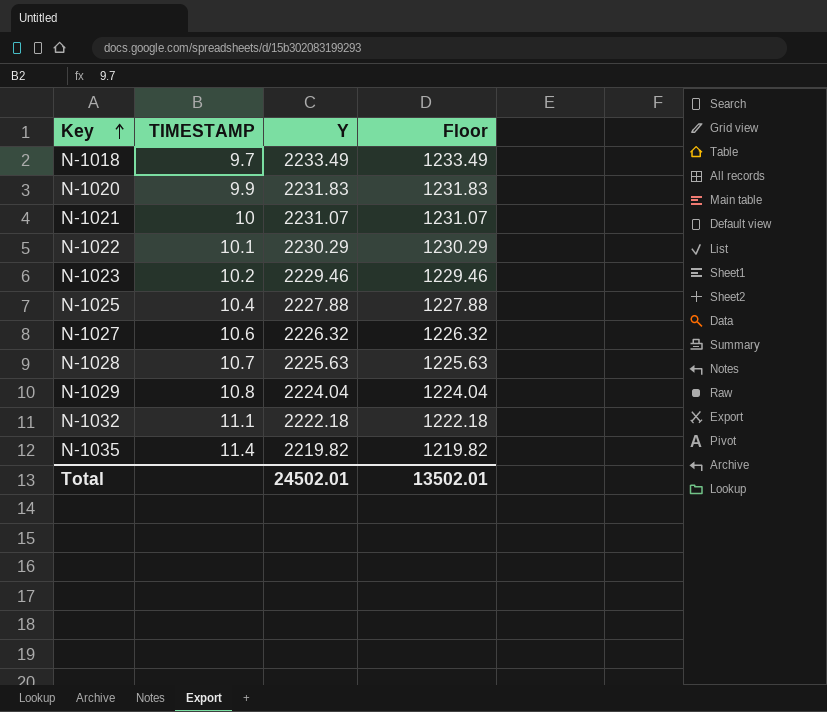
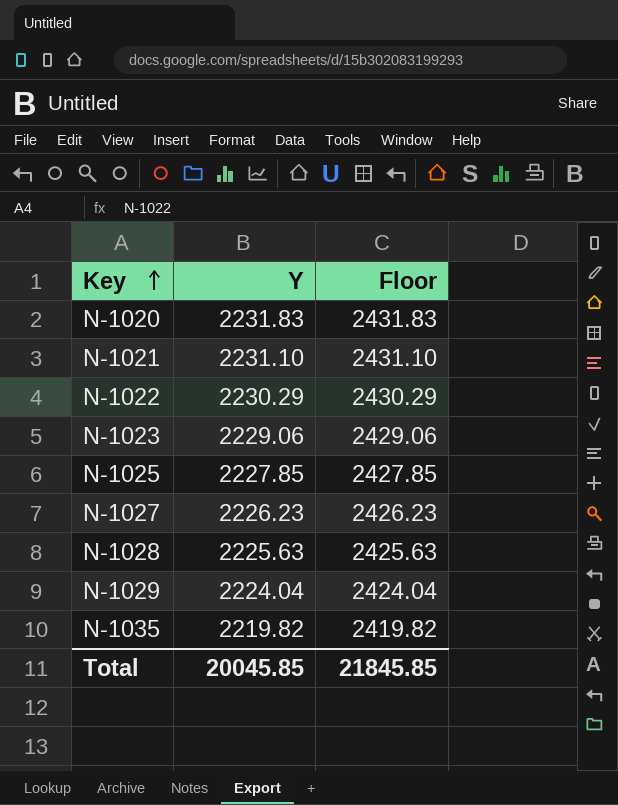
column TIMESTAMP | position: 2 -> none
column Floor | formula: [Y] - 1000 -> [Y] + 200
row N-1018: 9.7 | 2233.49 | 1233.49 -> none
row N-1032: 11.1 | 2222.18 | 1222.18 -> none
N-1021 | Y: 2231.07 -> 2231.10
N-1023 | Y: 2229.46 -> 2229.06
N-1025 | Y: 2227.88 -> 2227.85
N-1027 | Y: 2226.32 -> 2226.23
Total | Y: 24502.01 -> 20045.85
Total | Floor: 13502.01 -> 21845.85

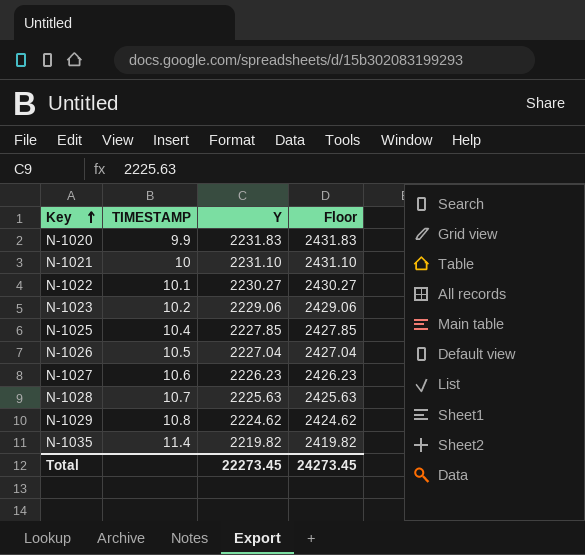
column TIMESTAMP | position: none -> 2
N-1022 | Y: 2230.29 -> 2230.27
N-1022 | Floor: 2430.29 -> 2430.27
row N-1026: none -> 10.5 | 2227.04 | 2427.04
N-1029 | Y: 2224.04 -> 2224.62
N-1029 | Floor: 2424.04 -> 2424.62
Total | Y: 20045.85 -> 22273.45
Total | Floor: 21845.85 -> 24273.45

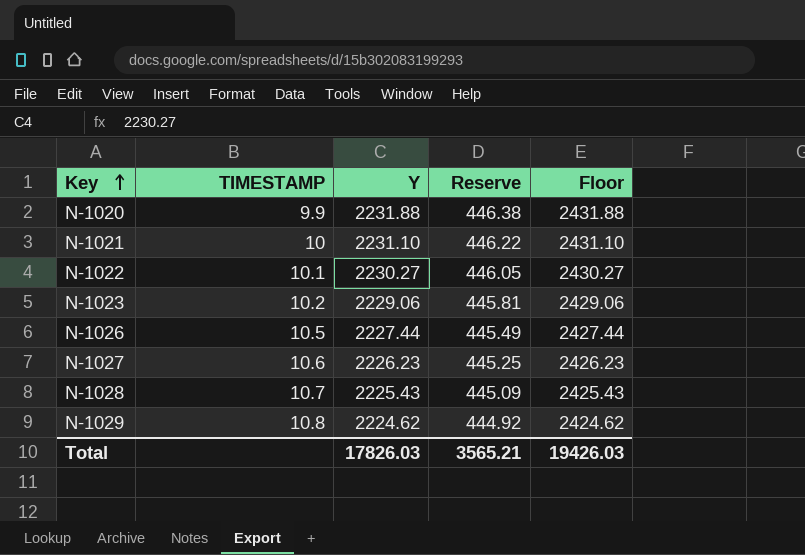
column Reserve | formula: none -> [Y] * 0.2
row N-1025: 10.4 | 2227.85 | 2427.85 -> none
row N-1035: 11.4 | 2219.82 | 2419.82 -> none
N-1020 | Y: 2231.83 -> 2231.88
N-1020 | Floor: 2431.83 -> 2431.88
N-1026 | Y: 2227.04 -> 2227.44
N-1026 | Floor: 2427.04 -> 2427.44
N-1028 | Y: 2225.63 -> 2225.43
N-1028 | Floor: 2425.63 -> 2425.43
Total | Y: 22273.45 -> 17826.03
Total | Floor: 24273.45 -> 19426.03

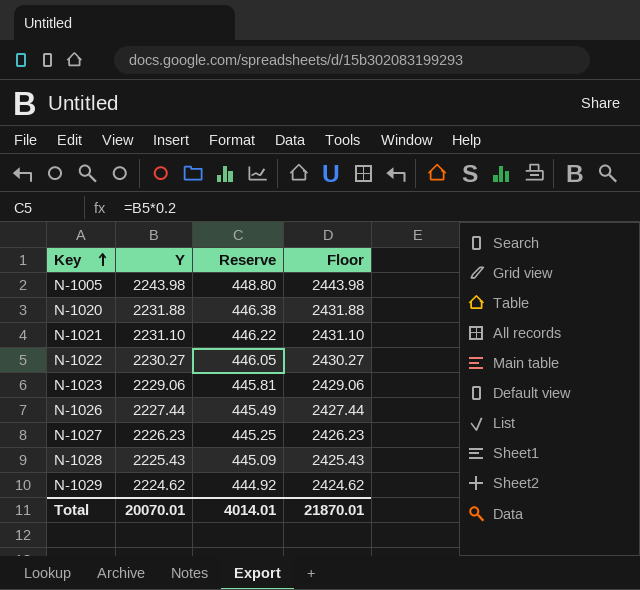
column TIMESTAMP | position: 2 -> none
row N-1005: none -> 2243.98 | 448.80 | 2443.98
Total | Y: 17826.03 -> 20070.01
Total | Reserve: 3565.21 -> 4014.01
Total | Floor: 19426.03 -> 21870.01

